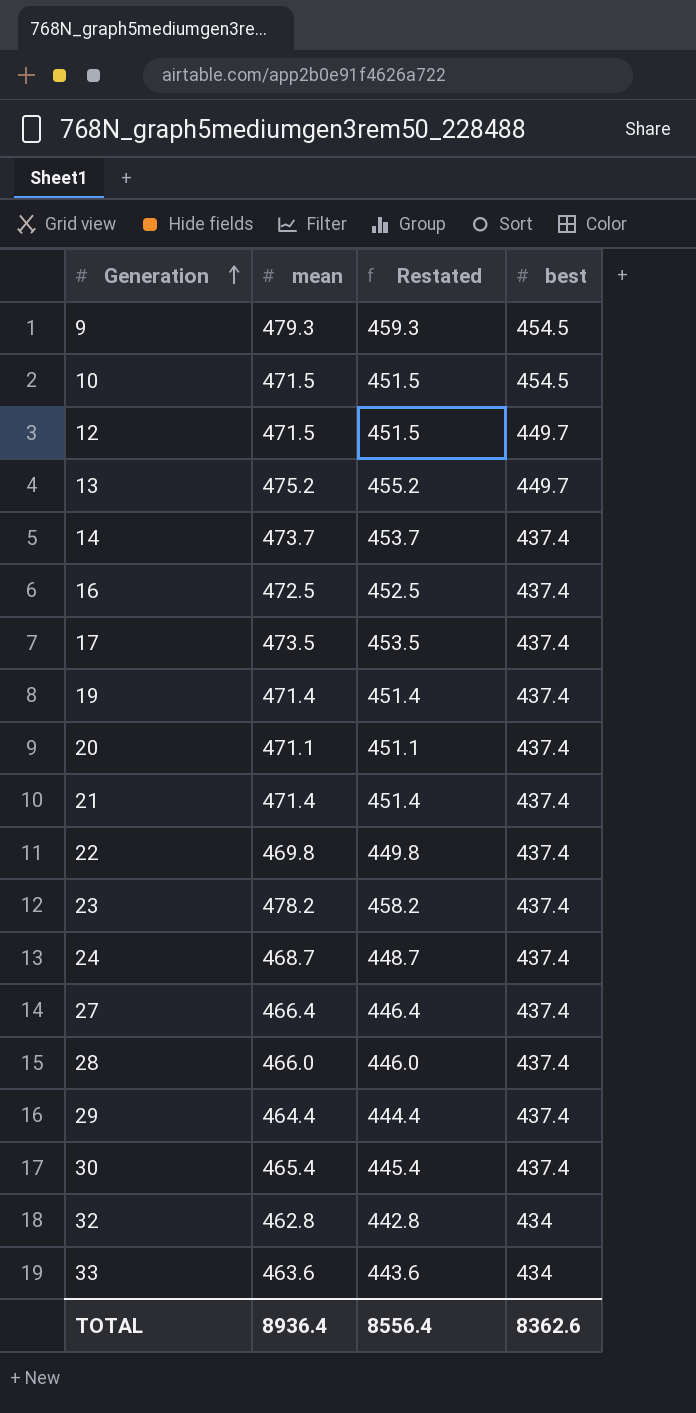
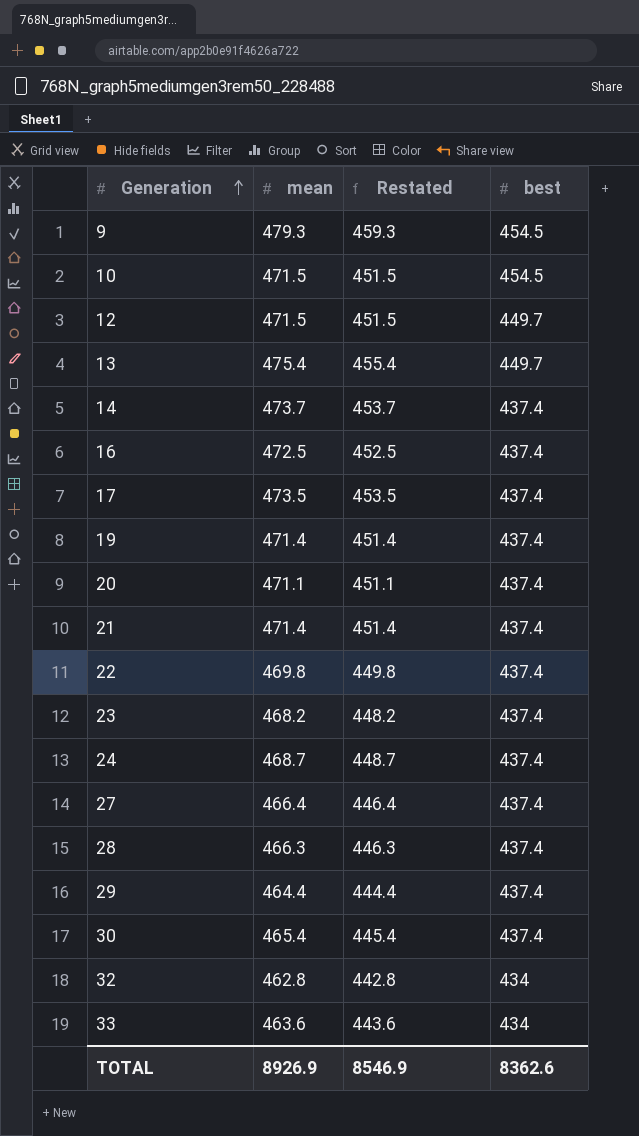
13 | mean: 475.2 -> 475.4
13 | Restated: 455.2 -> 455.4
23 | mean: 478.2 -> 468.2
23 | Restated: 458.2 -> 448.2
28 | mean: 466.0 -> 466.3
28 | Restated: 446.0 -> 446.3
TOTAL | mean: 8936.4 -> 8926.9
TOTAL | Restated: 8556.4 -> 8546.9

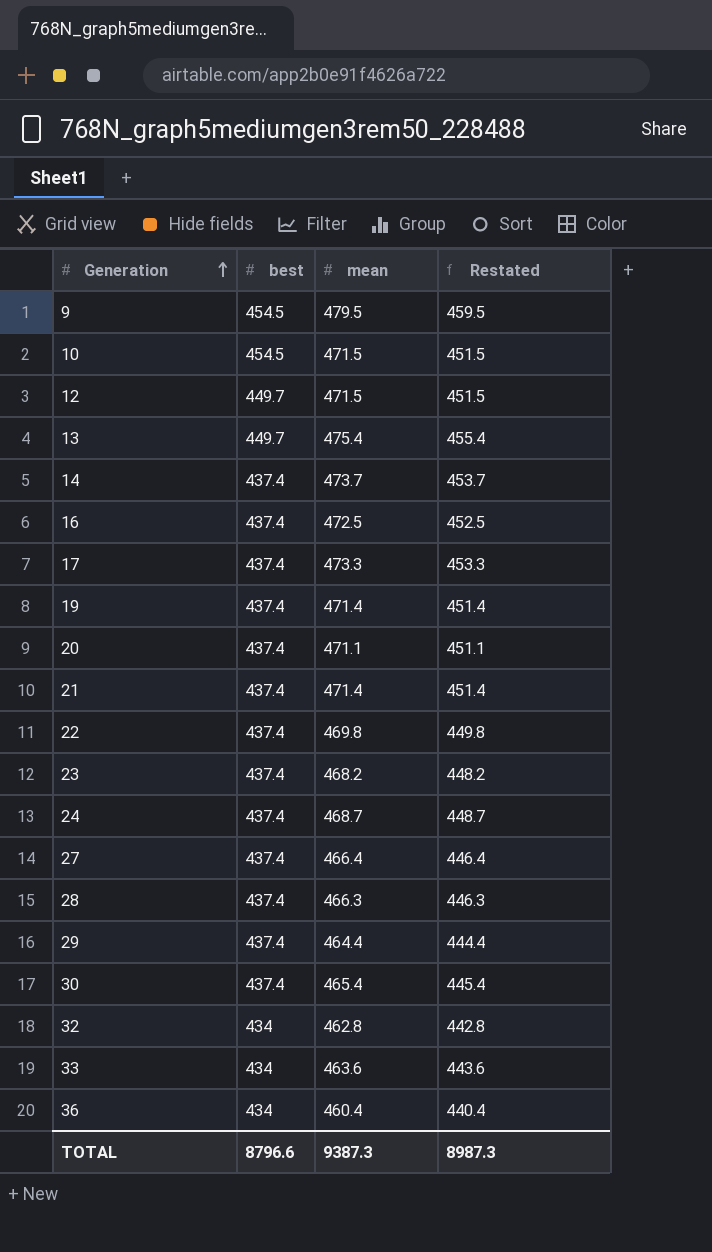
column best | position: 4 -> 2
9 | mean: 479.3 -> 479.5
9 | Restated: 459.3 -> 459.5
17 | mean: 473.5 -> 473.3
17 | Restated: 453.5 -> 453.3
row 36: none -> 434 | 460.4 | 440.4
TOTAL | best: 8362.6 -> 8796.6
TOTAL | mean: 8926.9 -> 9387.3
TOTAL | Restated: 8546.9 -> 8987.3

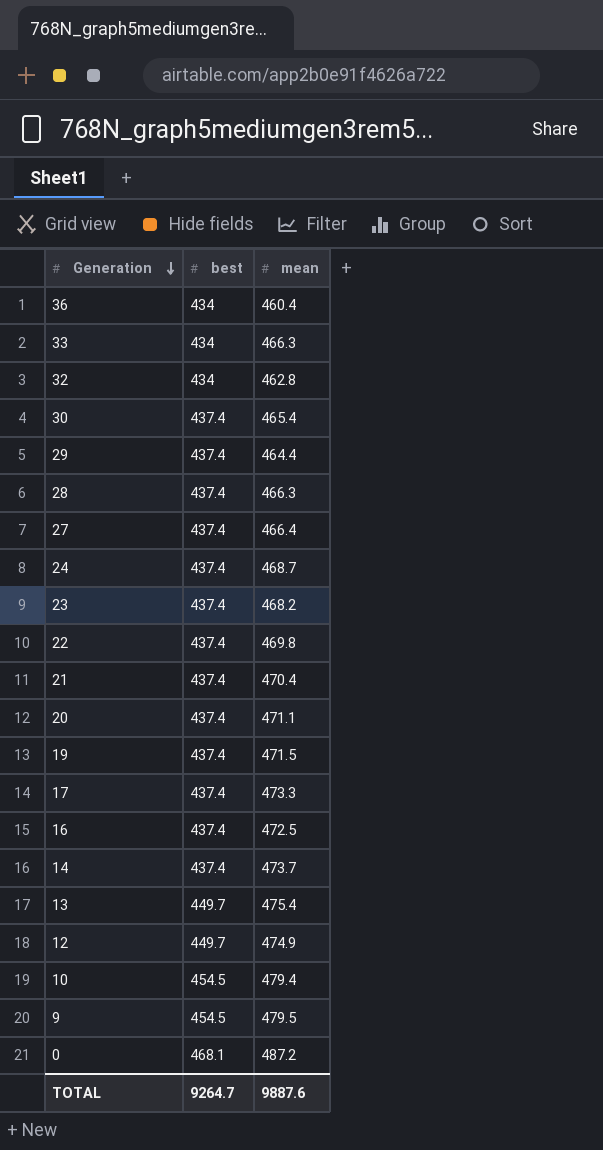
row order: Generation ascending -> Generation descending
column Restated | formula: [mean] - 20 -> none
33 | mean: 463.6 -> 466.3
21 | mean: 471.4 -> 470.4
19 | mean: 471.4 -> 471.5
12 | mean: 471.5 -> 474.9
10 | mean: 471.5 -> 479.4
row 0: none -> 468.1 | 487.2
TOTAL | best: 8796.6 -> 9264.7
TOTAL | mean: 9387.3 -> 9887.6

